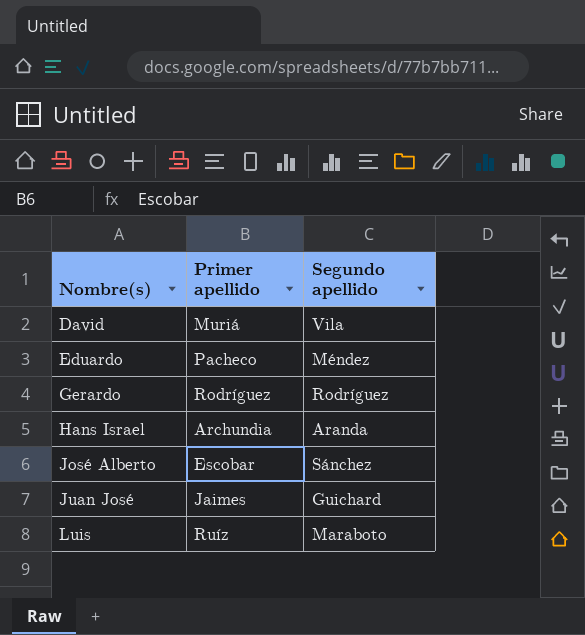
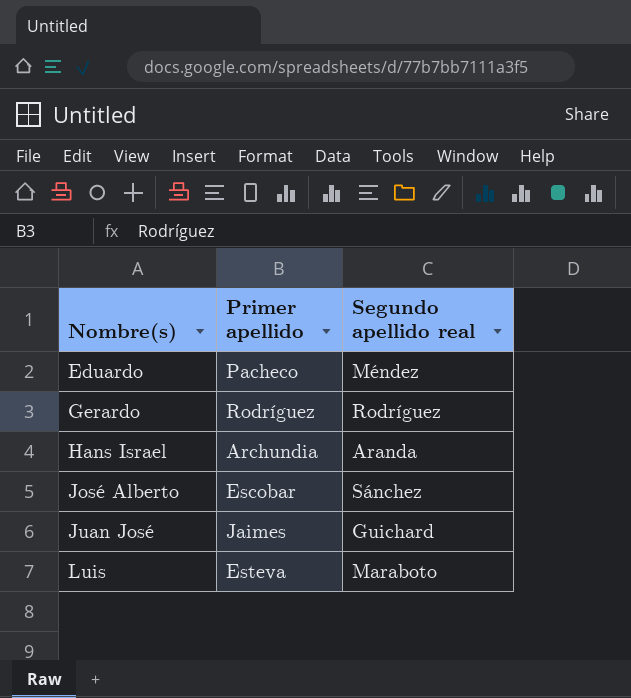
column name: Segundo apellido -> Segundo apellido real
row David: Muriá | Vila -> none
Luis | Primer apellido: Ruíz -> Esteva

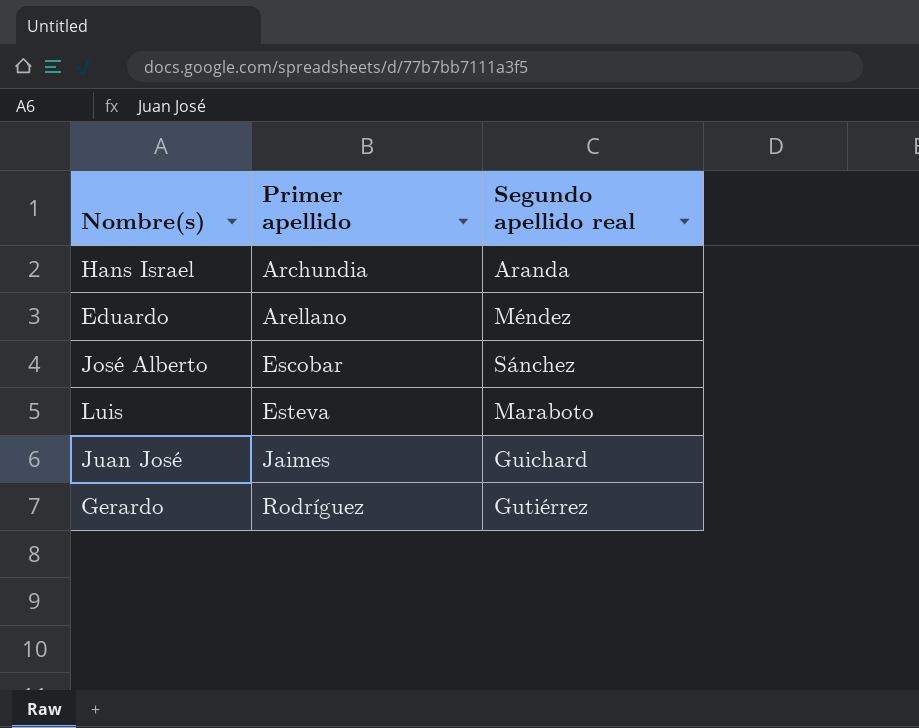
row order: Nombre(s) ascending -> Primer apellido ascending
Eduardo | Primer apellido: Pacheco -> Arellano
Gerardo | Segundo apellido real: Rodríguez -> Gutiérrez

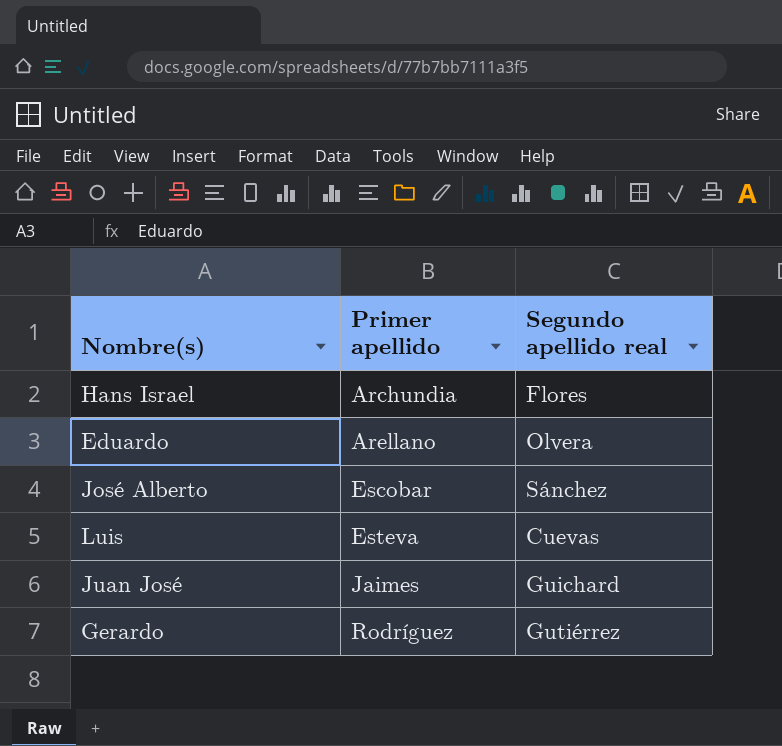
Hans Israel | Segundo apellido real: Aranda -> Flores
Eduardo | Segundo apellido real: Méndez -> Olvera
Luis | Segundo apellido real: Maraboto -> Cuevas

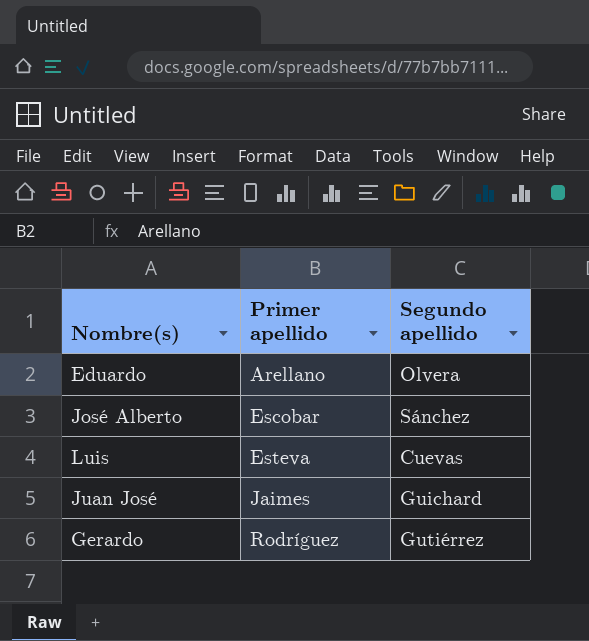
column name: Segundo apellido real -> Segundo apellido
row Hans Israel: Archundia | Flores -> none

